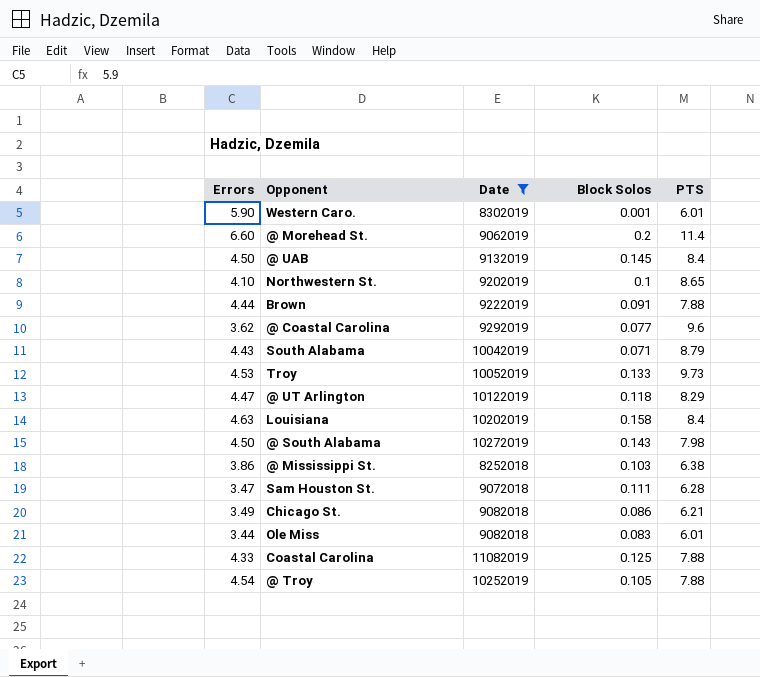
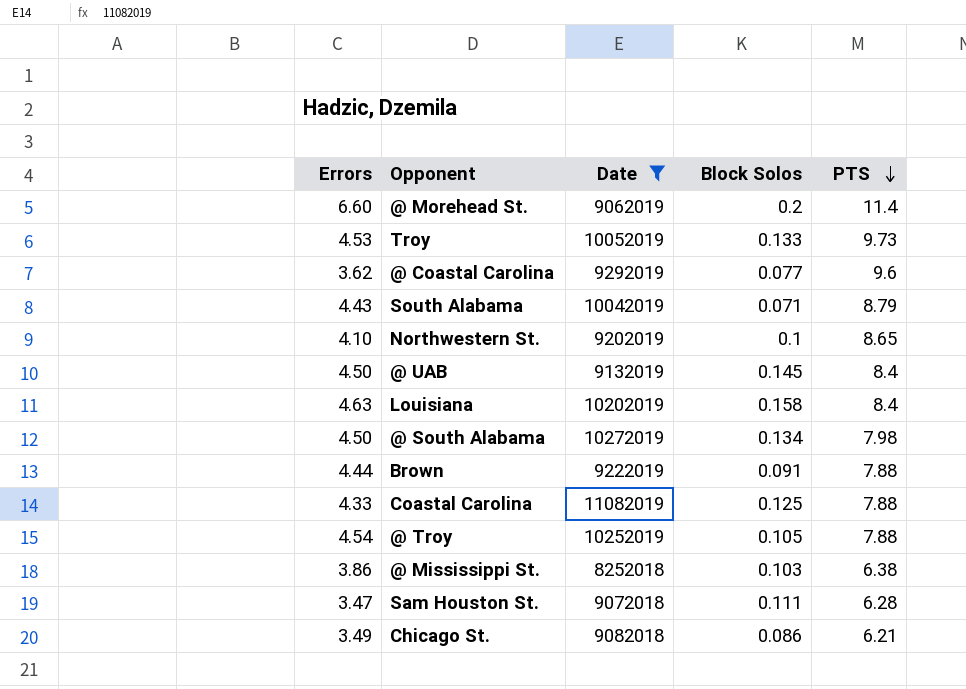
row order: none -> PTS descending
row Western Caro.: 5.90 | 8302019 | 0.001 | 6.01 -> none
row @ UT Arlington: 4.47 | 10122019 | 0.118 | 8.29 -> none
row Ole Miss: 3.44 | 9082018 | 0.083 | 6.01 -> none
@ South Alabama | Block Solos: 0.143 -> 0.134

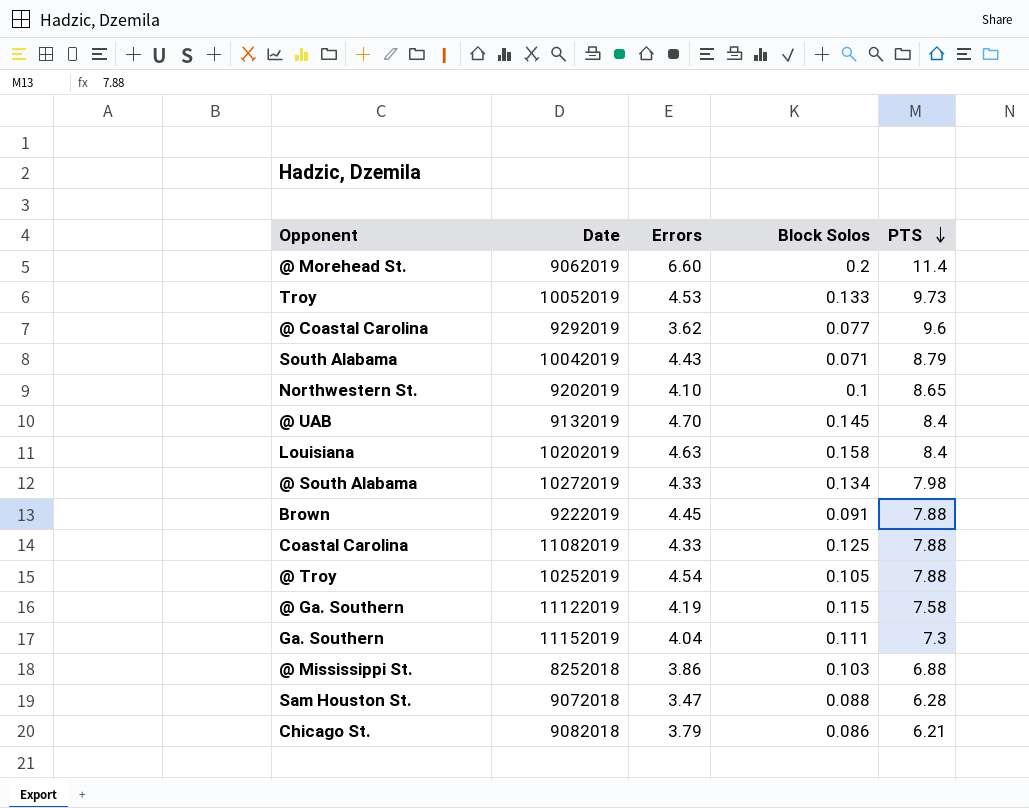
filter: Date <= 11082019 -> none
column Errors | position: 1 -> 3
@ UAB | Errors: 4.50 -> 4.70
@ South Alabama | Errors: 4.50 -> 4.33
Brown | Errors: 4.44 -> 4.45
@ Mississippi St. | PTS: 6.38 -> 6.88
Sam Houston St. | Block Solos: 0.111 -> 0.088
Chicago St. | Errors: 3.49 -> 3.79

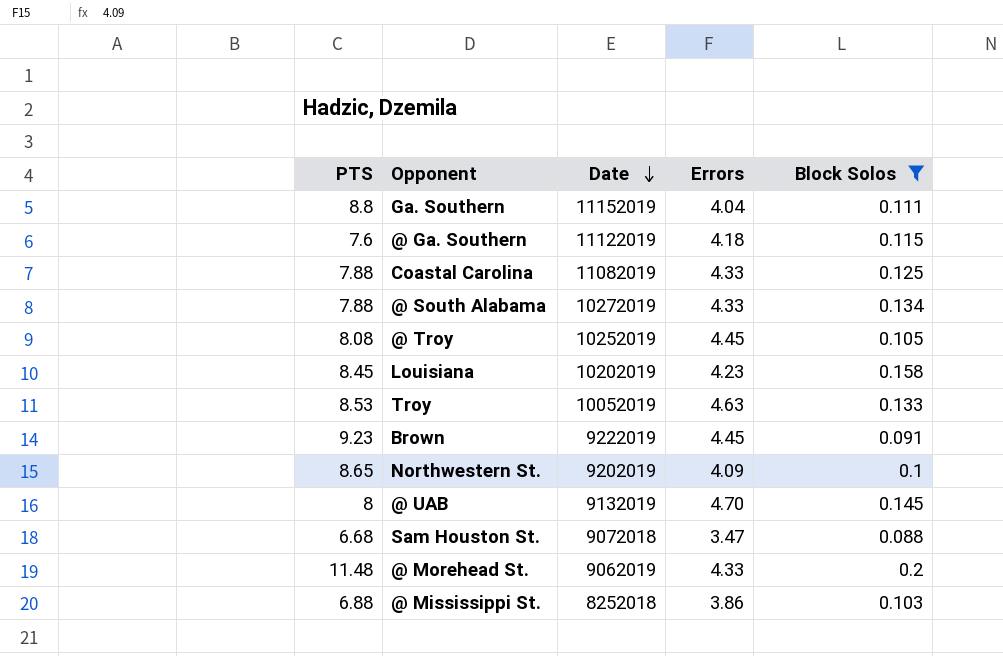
filter: none -> Block Solos >= 0.088
row order: PTS descending -> Date descending
column PTS | position: 5 -> 1
Ga. Southern | PTS: 7.3 -> 8.8
@ Ga. Southern | PTS: 7.58 -> 7.6
@ Ga. Southern | Errors: 4.19 -> 4.18
@ South Alabama | PTS: 7.98 -> 7.88
@ Troy | PTS: 7.88 -> 8.08
@ Troy | Errors: 4.54 -> 4.45
Louisiana | PTS: 8.4 -> 8.45
Louisiana | Errors: 4.63 -> 4.23
Troy | PTS: 9.73 -> 8.53
Troy | Errors: 4.53 -> 4.63
Brown | PTS: 7.88 -> 9.23
Northwestern St. | Errors: 4.10 -> 4.09
@ UAB | PTS: 8.4 -> 8
Sam Houston St. | PTS: 6.28 -> 6.68
@ Morehead St. | PTS: 11.4 -> 11.48
@ Morehead St. | Errors: 6.60 -> 4.33

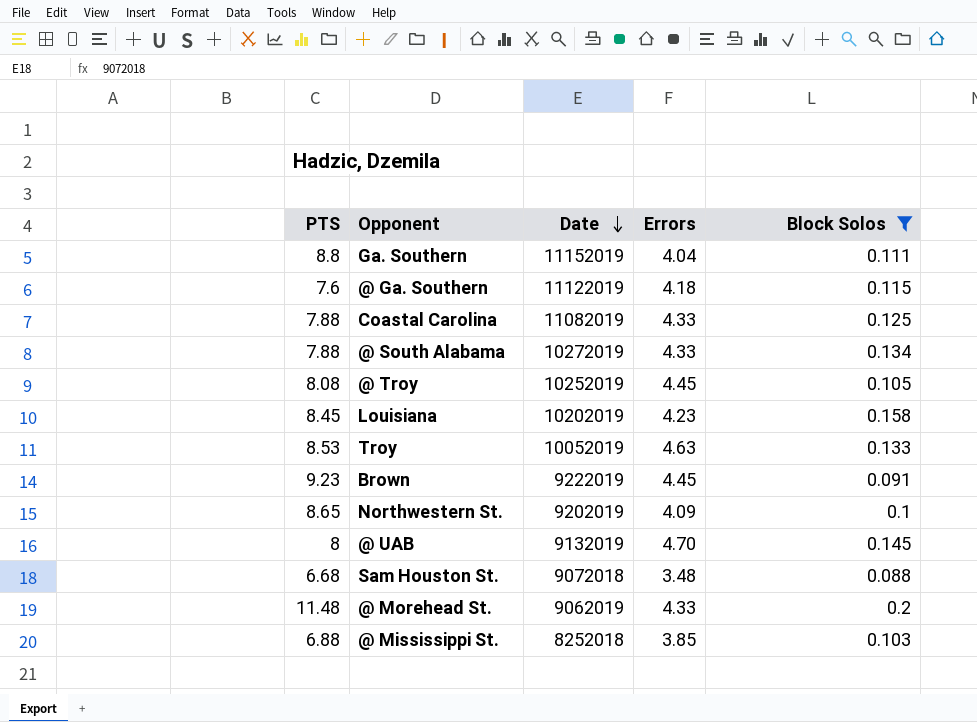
Sam Houston St. | Errors: 3.47 -> 3.48
@ Mississippi St. | Errors: 3.86 -> 3.85

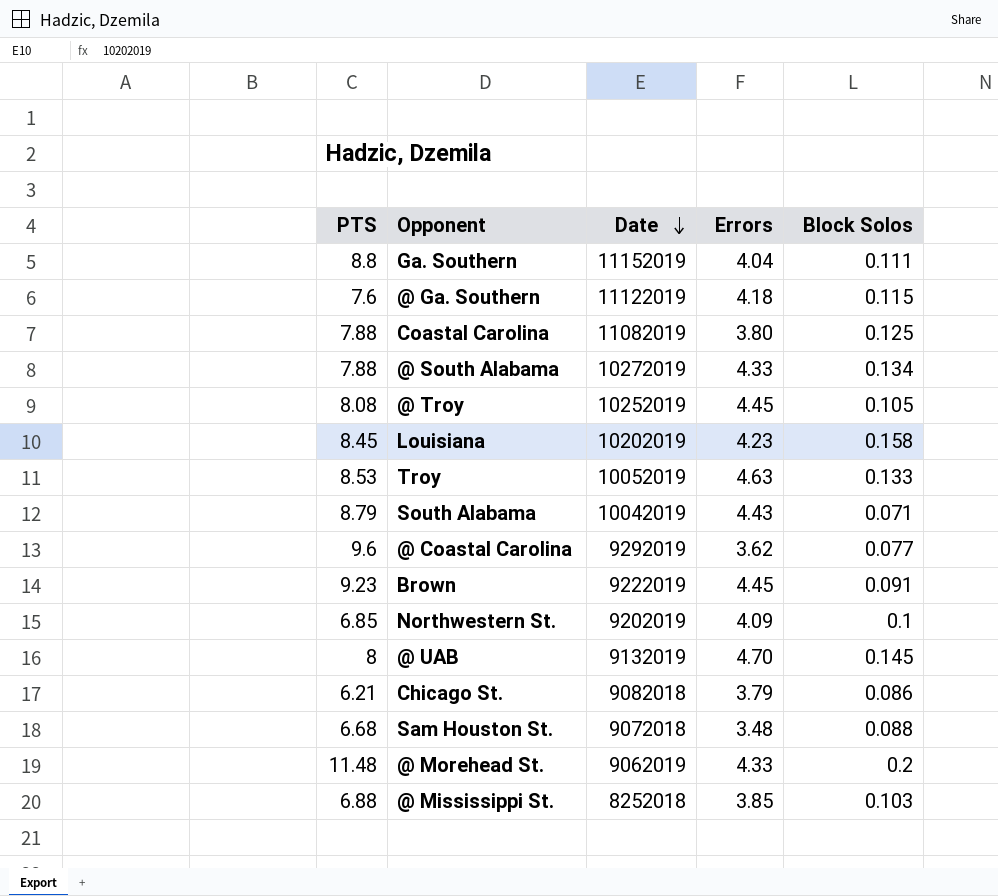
filter: Block Solos >= 0.088 -> none
Coastal Carolina | Errors: 4.33 -> 3.80
Northwestern St. | PTS: 8.65 -> 6.85

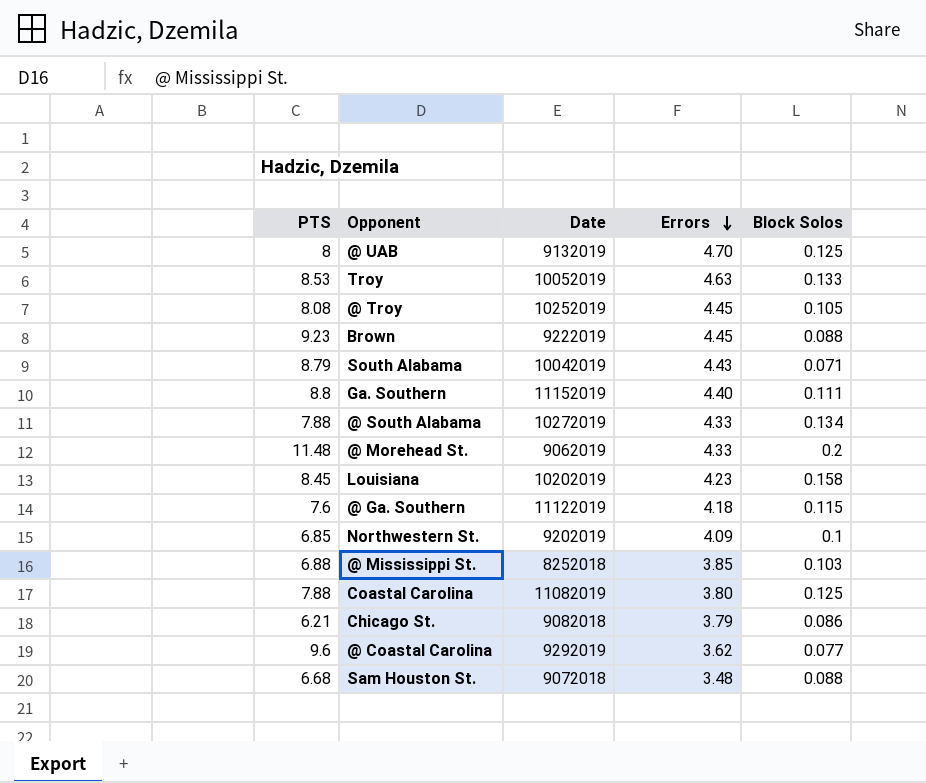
row order: Date descending -> Errors descending
@ UAB | Block Solos: 0.145 -> 0.125
Brown | Block Solos: 0.091 -> 0.088
Ga. Southern | Errors: 4.04 -> 4.40

